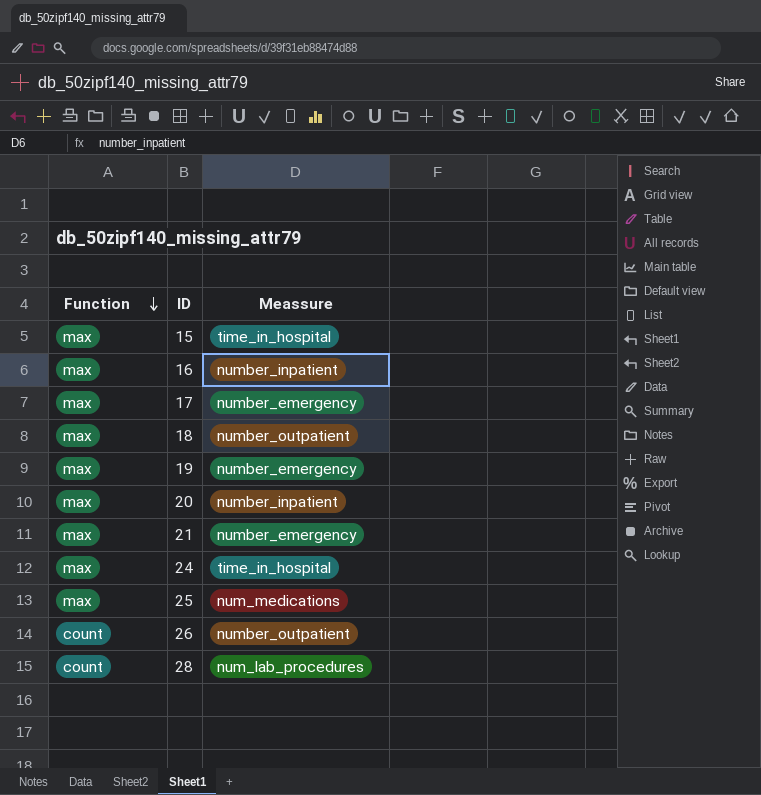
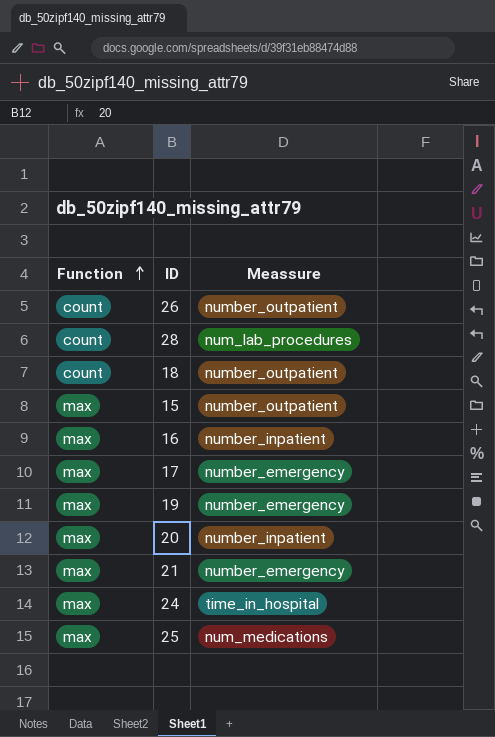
row order: Function descending -> Function ascending
18 | Function: max -> count
15 | Meassure: time_in_hospital -> number_outpatient

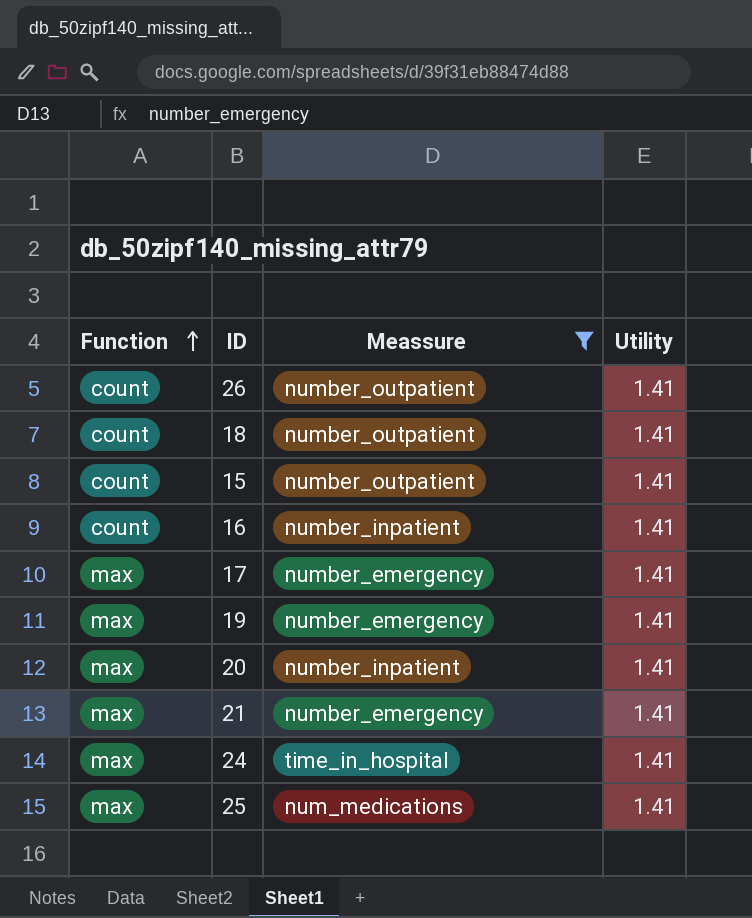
filter: none -> Meassure != num_lab_procedures
column Utility | position: none -> 4
15 | Function: max -> count
16 | Function: max -> count

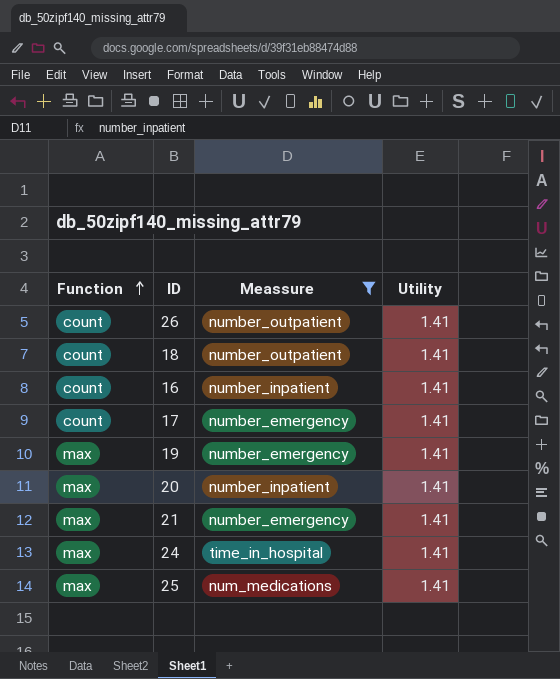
row 15: count | number_outpatient | 1.41 -> none
17 | Function: max -> count

